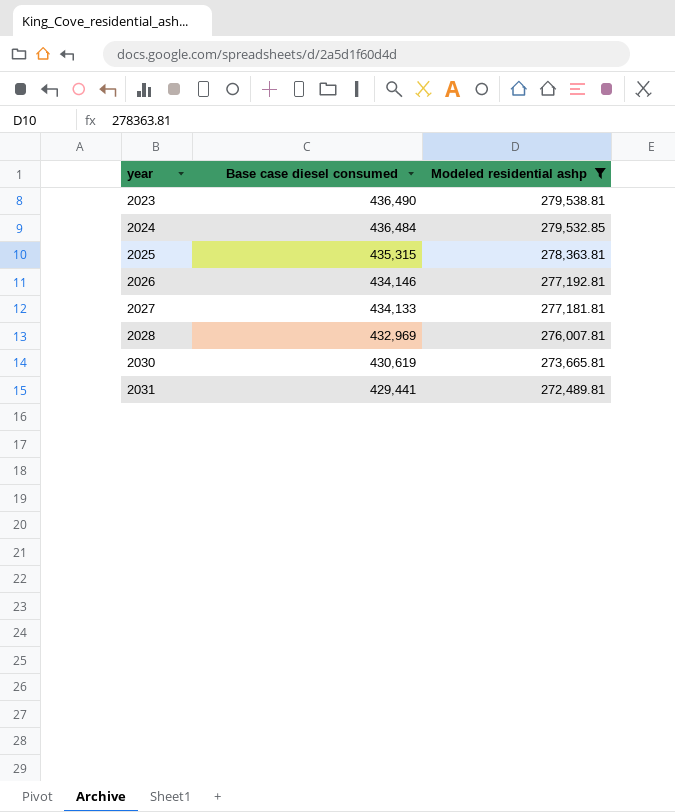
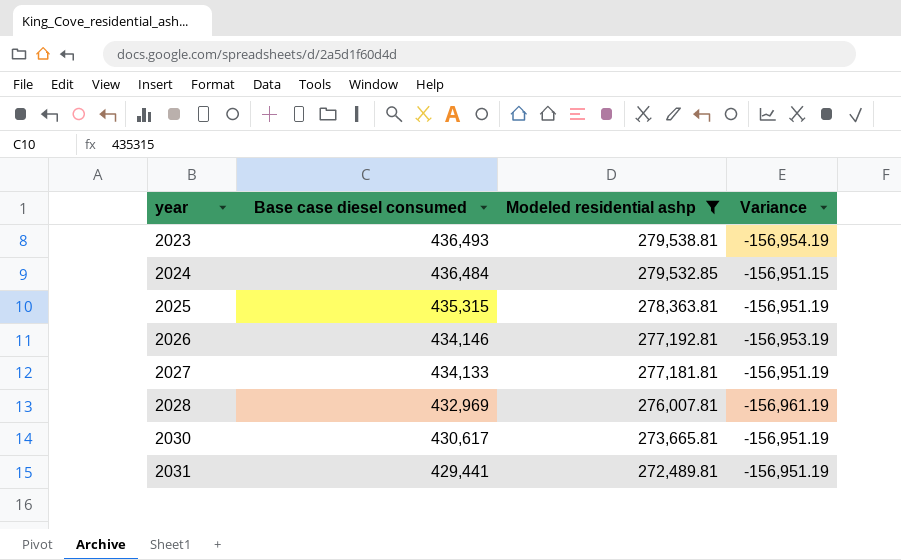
column Variance | formula: none -> [Modeled residential ashp] - [Base case diesel consumed]
2023 | Base case diesel consumed: 436,490 -> 436,493
2030 | Base case diesel consumed: 430,619 -> 430,617

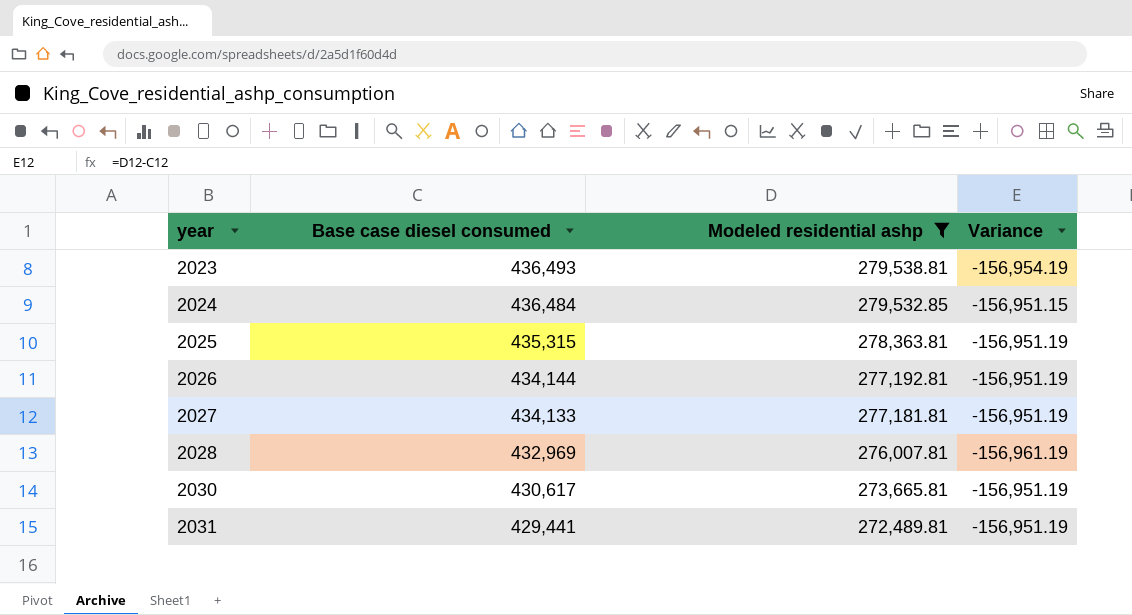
2026 | Base case diesel consumed: 434,146 -> 434,144
2026 | Variance: -156,953.19 -> -156,951.19

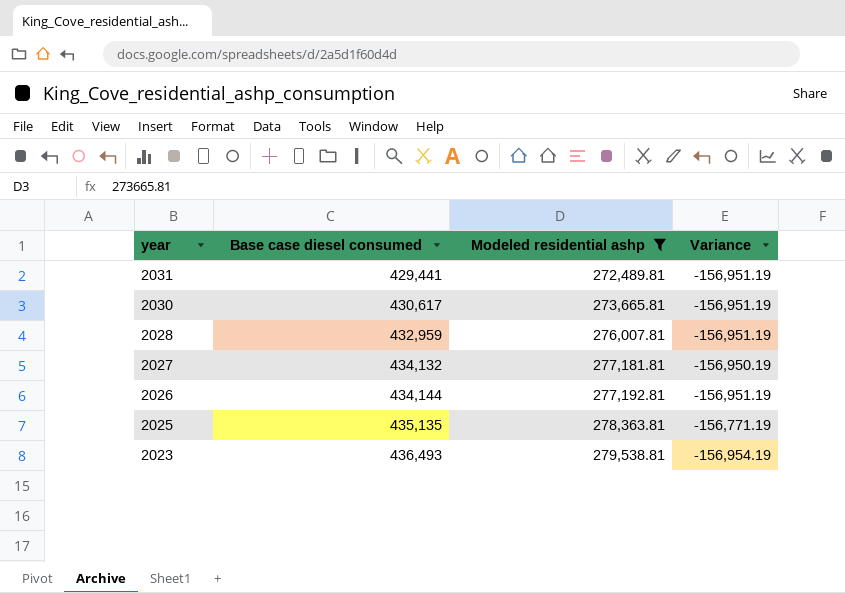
row order: year ascending -> year descending
row 2024: 436,484 | 279,532.85 | -156,951.15 -> none
2028 | Base case diesel consumed: 432,969 -> 432,959
2028 | Variance: -156,961.19 -> -156,951.19
2027 | Base case diesel consumed: 434,133 -> 434,132
2027 | Variance: -156,951.19 -> -156,950.19
2025 | Base case diesel consumed: 435,315 -> 435,135
2025 | Variance: -156,951.19 -> -156,771.19

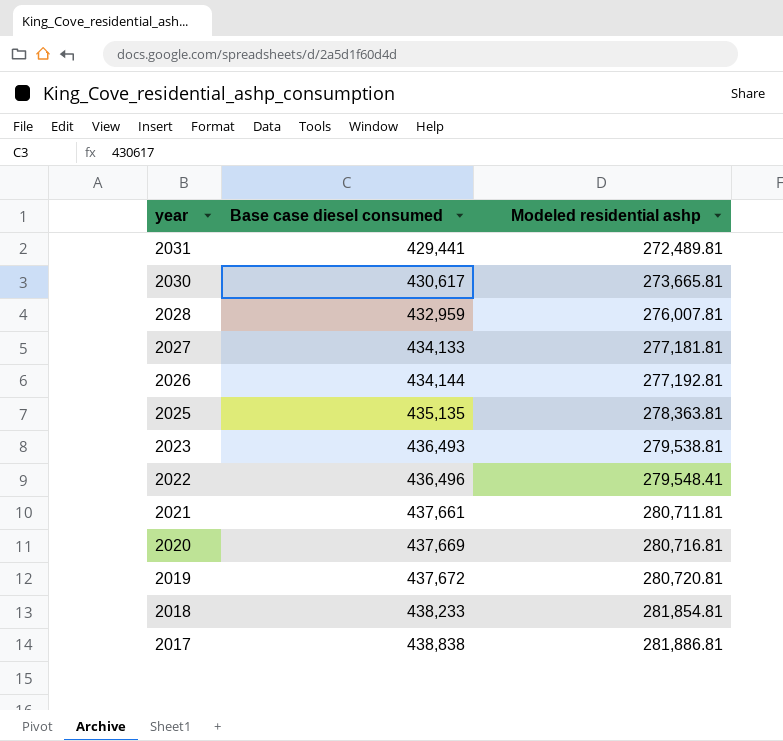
filter: Modeled residential ashp <= 279,538.81 -> none
column Variance | formula: [Modeled residential ashp] - [Base case diesel consumed] -> none
2027 | Base case diesel consumed: 434,132 -> 434,133

